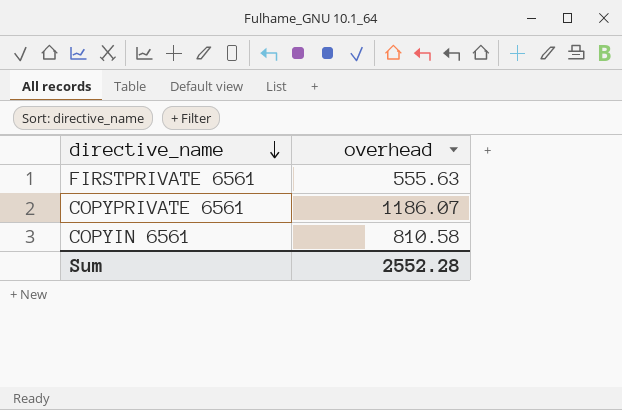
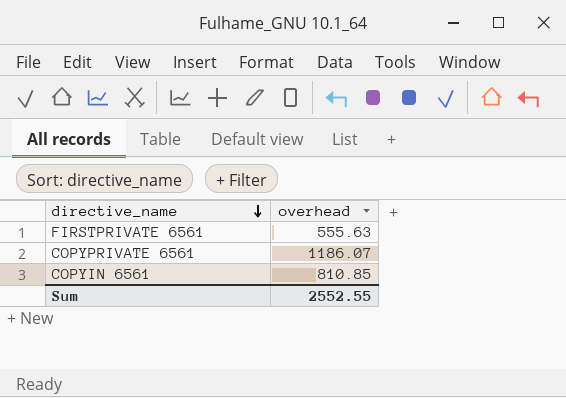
COPYIN 6561 | overhead: 810.58 -> 810.85
Sum | overhead: 2552.28 -> 2552.55

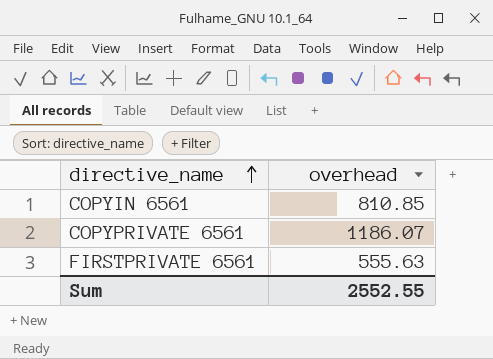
row order: directive_name descending -> directive_name ascending

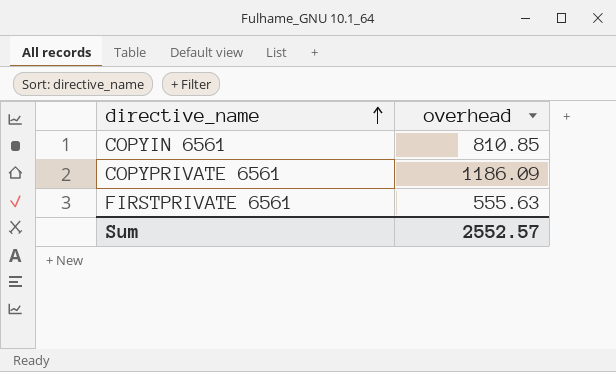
COPYPRIVATE 6561 | overhead: 1186.07 -> 1186.09
Sum | overhead: 2552.55 -> 2552.57

